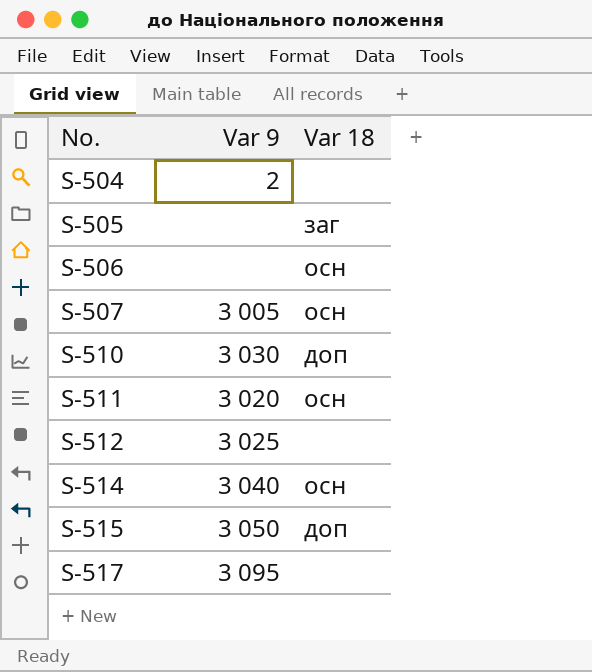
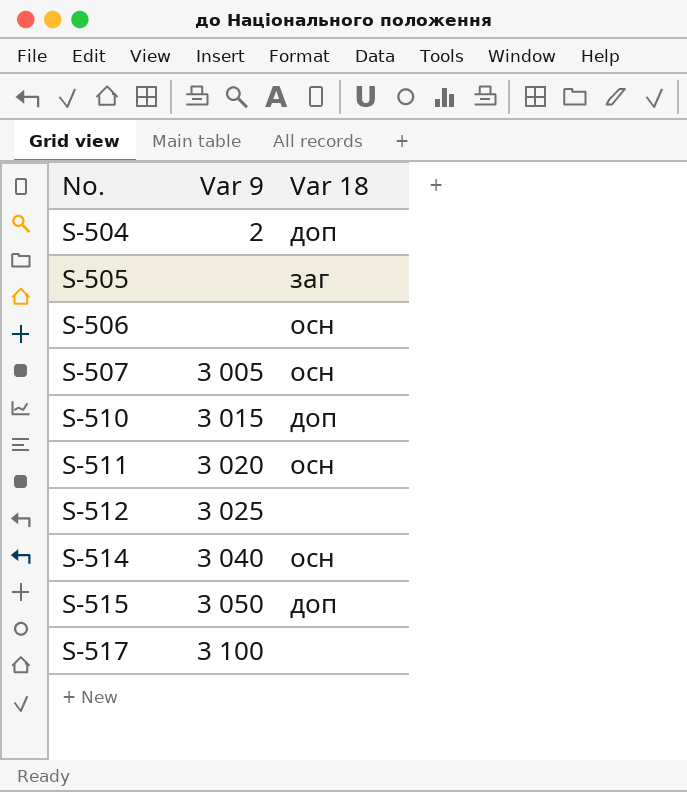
S-504 | Var 18: none -> доп
S-510 | Var 9: 3 030 -> 3 015
S-517 | Var 9: 3 095 -> 3 100

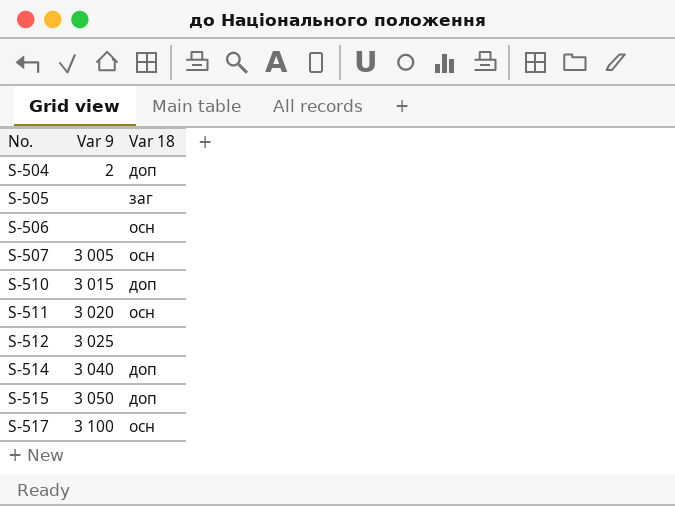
S-514 | Var 18: осн -> доп
S-517 | Var 18: none -> осн

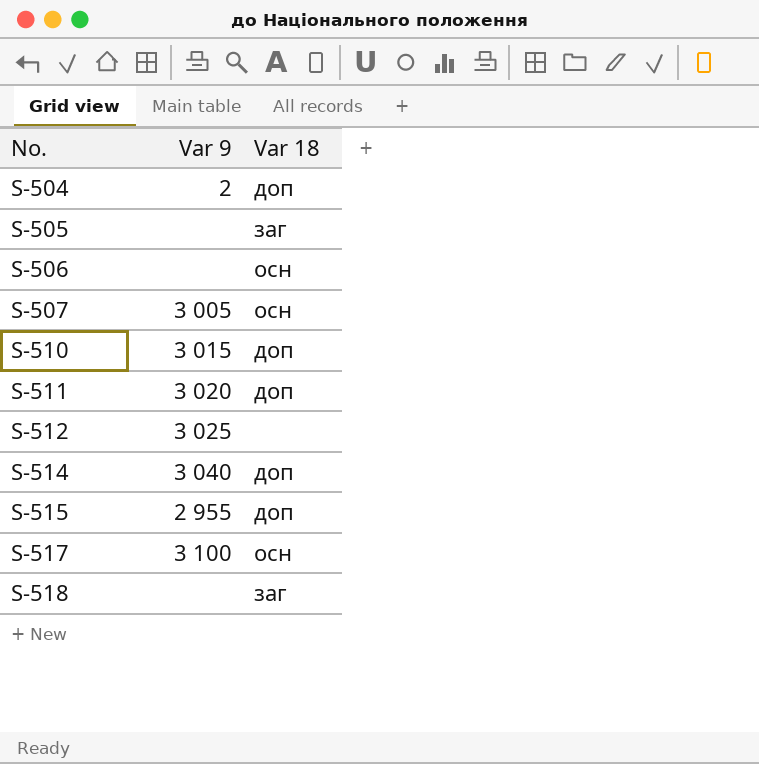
S-511 | Var 18: осн -> доп
S-515 | Var 9: 3 050 -> 2 955
row S-518: none -> none | заг

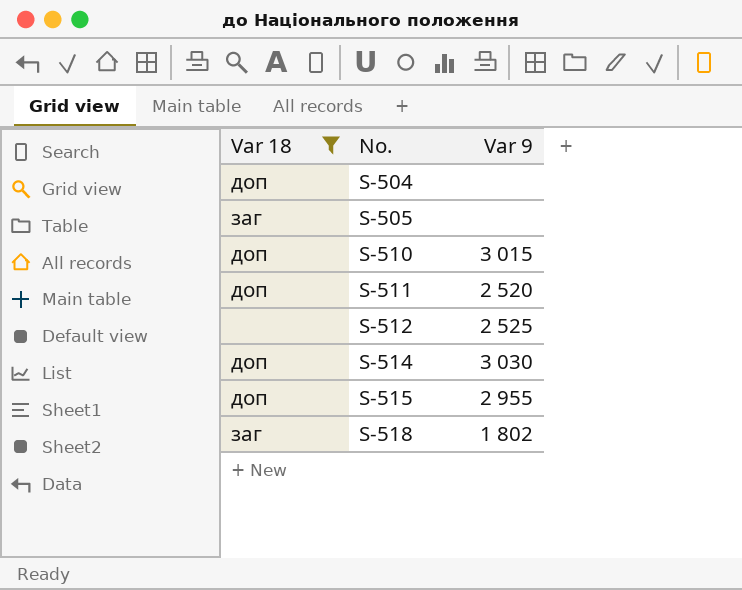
filter: none -> Var 18 != осн
column Var 18 | position: 3 -> 1
S-504 | Var 9: 2 -> none
S-511 | Var 9: 3 020 -> 2 520
S-512 | Var 9: 3 025 -> 2 525
S-514 | Var 9: 3 040 -> 3 030
S-518 | Var 9: none -> 1 802

